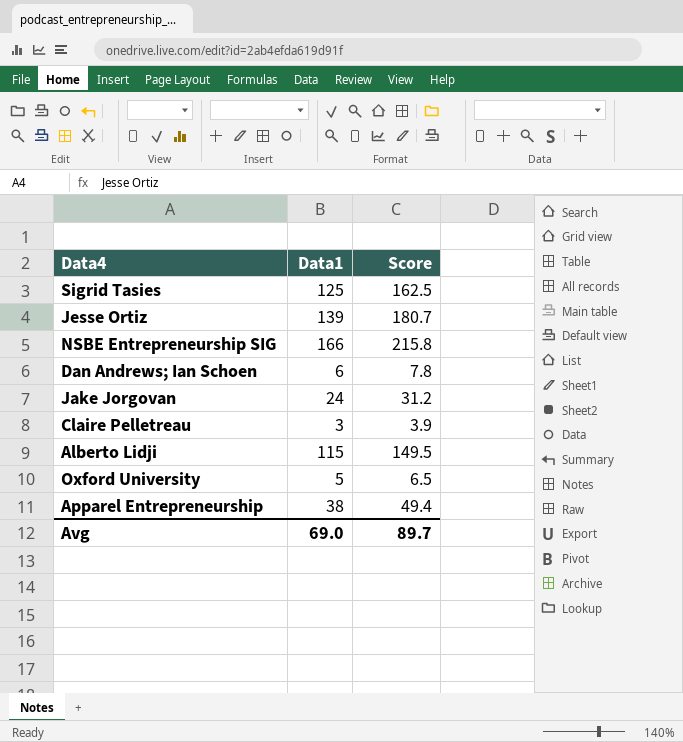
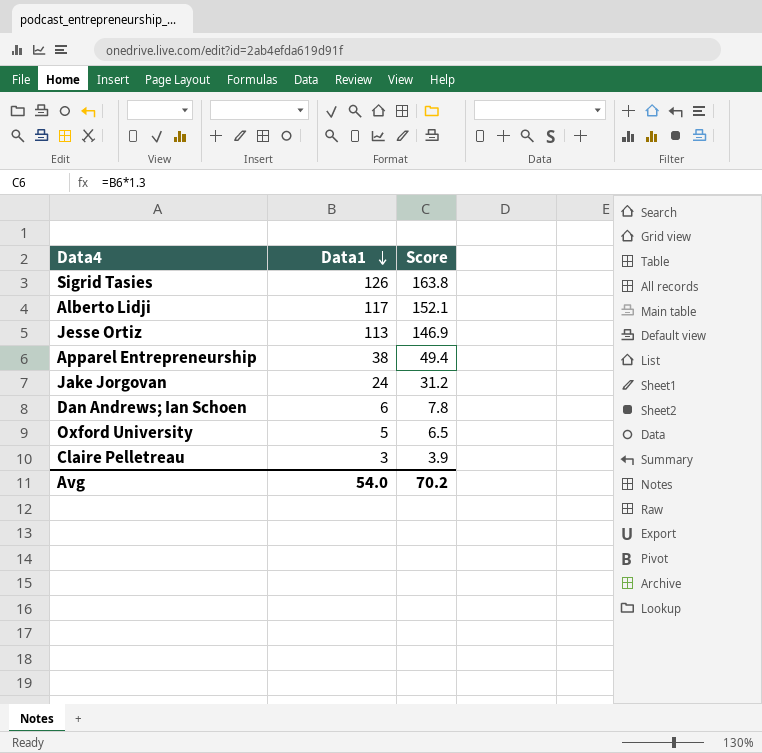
row order: none -> Data1 descending
row NSBE Entrepreneurship SIG: 166 | 215.8 -> none
Sigrid Tasies | Data1: 125 -> 126
Sigrid Tasies | Score: 162.5 -> 163.8
Alberto Lidji | Data1: 115 -> 117
Alberto Lidji | Score: 149.5 -> 152.1
Jesse Ortiz | Data1: 139 -> 113
Jesse Ortiz | Score: 180.7 -> 146.9
Avg | Data1: 69.0 -> 54.0
Avg | Score: 89.7 -> 70.2

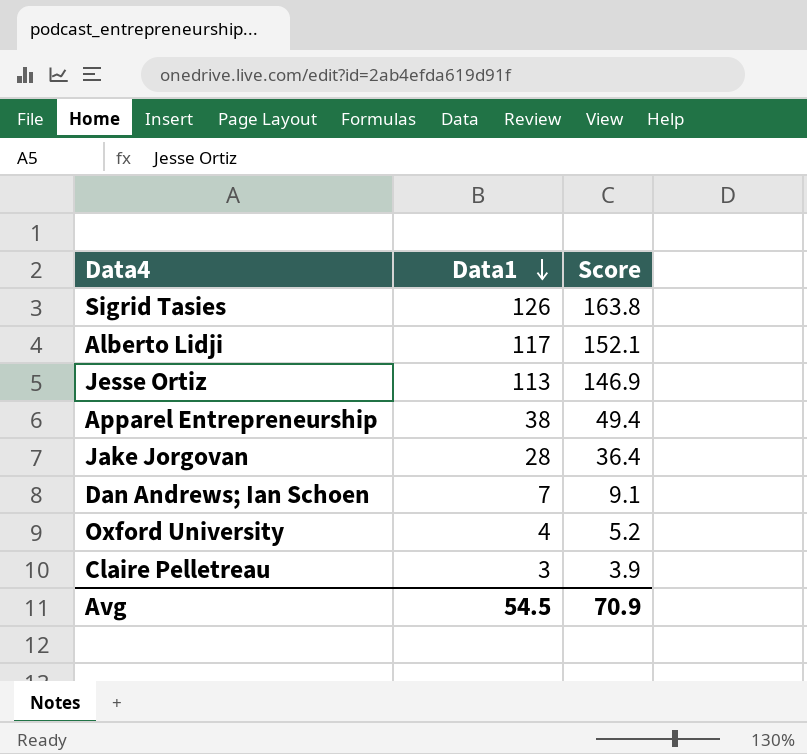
Jake Jorgovan | Data1: 24 -> 28
Jake Jorgovan | Score: 31.2 -> 36.4
Dan Andrews; Ian Schoen | Data1: 6 -> 7
Dan Andrews; Ian Schoen | Score: 7.8 -> 9.1
Oxford University | Data1: 5 -> 4
Oxford University | Score: 6.5 -> 5.2
Avg | Data1: 54.0 -> 54.5
Avg | Score: 70.2 -> 70.9

